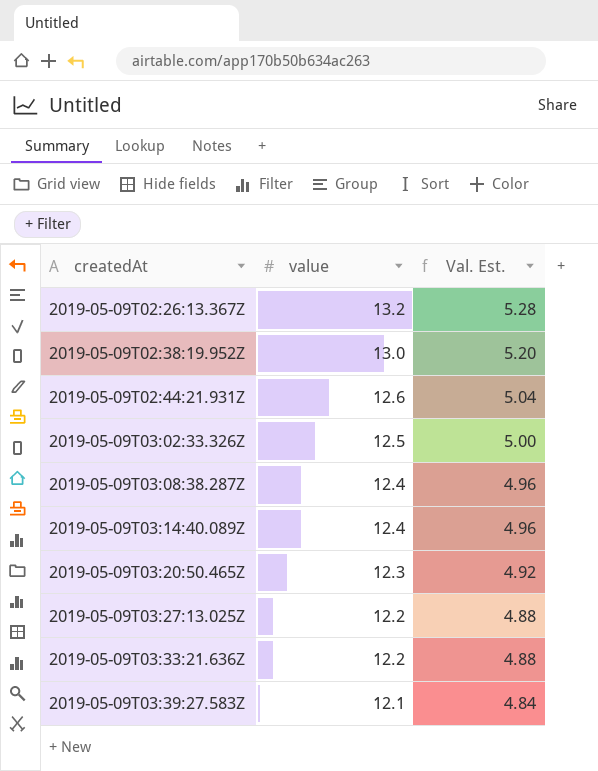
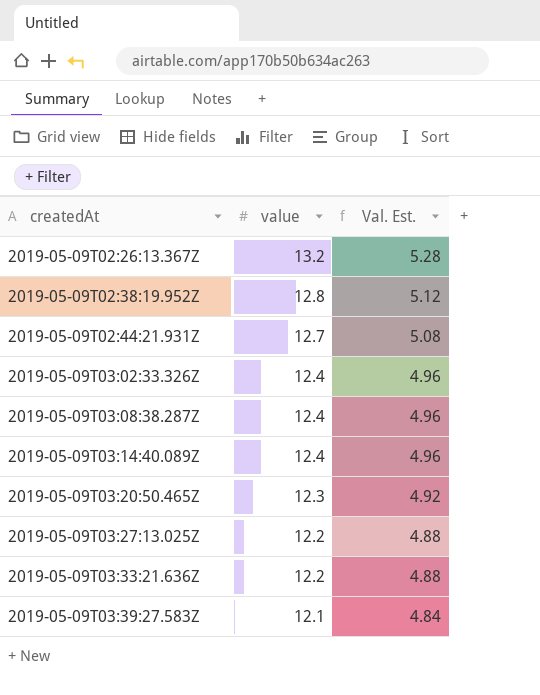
2019-05-09T02:38:19.952Z | value: 13.0 -> 12.8
2019-05-09T02:38:19.952Z | Val. Est.: 5.20 -> 5.12
2019-05-09T02:44:21.931Z | value: 12.6 -> 12.7
2019-05-09T02:44:21.931Z | Val. Est.: 5.04 -> 5.08
2019-05-09T03:02:33.326Z | value: 12.5 -> 12.4
2019-05-09T03:02:33.326Z | Val. Est.: 5.00 -> 4.96

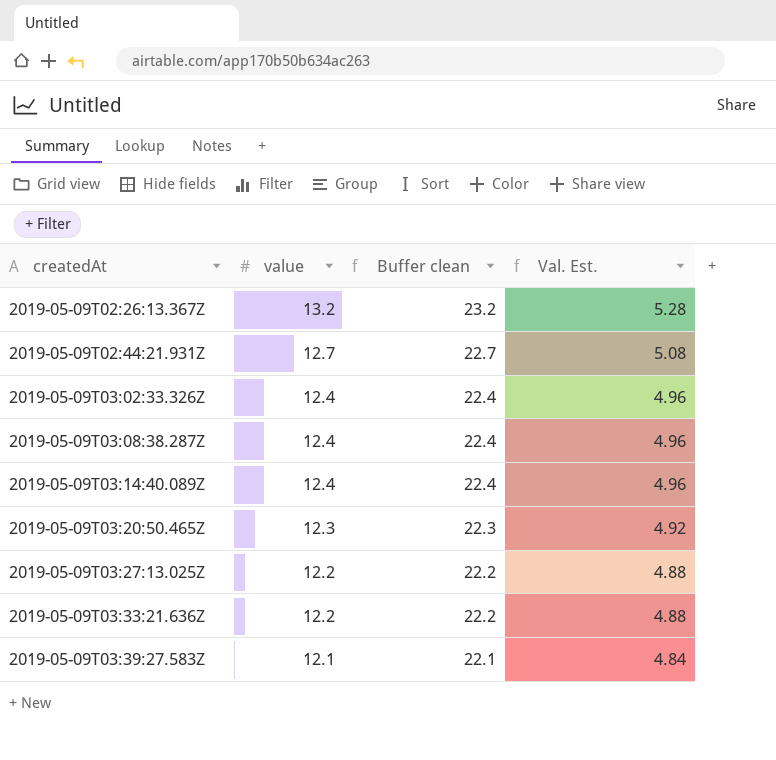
column Buffer clean | formula: none -> [value] + 10
row 2019-05-09T02:38:19.952Z: 12.8 | 5.12 -> none

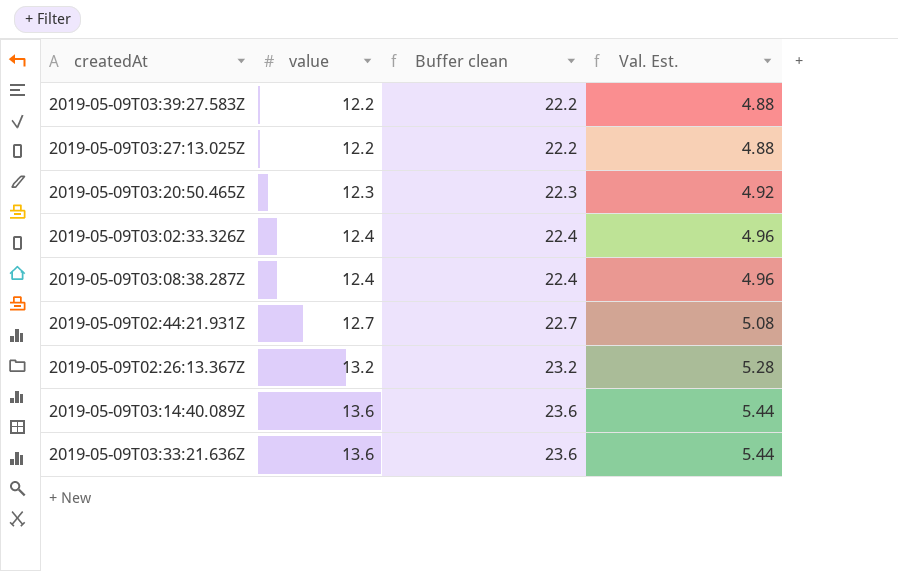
row order: createdAt ascending -> value ascending
2019-05-09T03:39:27.583Z | value: 12.1 -> 12.2
2019-05-09T03:39:27.583Z | Buffer clean: 22.1 -> 22.2
2019-05-09T03:39:27.583Z | Val. Est.: 4.84 -> 4.88
2019-05-09T03:14:40.089Z | value: 12.4 -> 13.6
2019-05-09T03:14:40.089Z | Buffer clean: 22.4 -> 23.6
2019-05-09T03:14:40.089Z | Val. Est.: 4.96 -> 5.44
2019-05-09T03:33:21.636Z | value: 12.2 -> 13.6
2019-05-09T03:33:21.636Z | Buffer clean: 22.2 -> 23.6
2019-05-09T03:33:21.636Z | Val. Est.: 4.88 -> 5.44

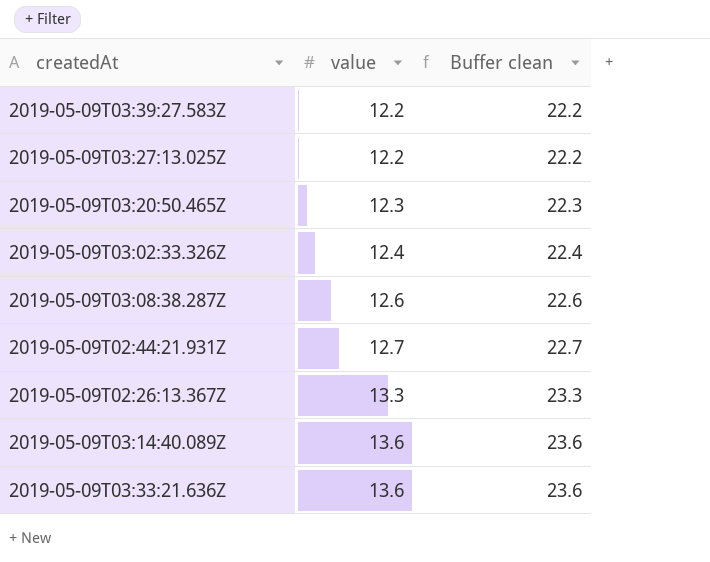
column Val. Est. | formula: [value] * 0.4 -> none
2019-05-09T03:08:38.287Z | value: 12.4 -> 12.6
2019-05-09T03:08:38.287Z | Buffer clean: 22.4 -> 22.6
2019-05-09T02:26:13.367Z | value: 13.2 -> 13.3
2019-05-09T02:26:13.367Z | Buffer clean: 23.2 -> 23.3

